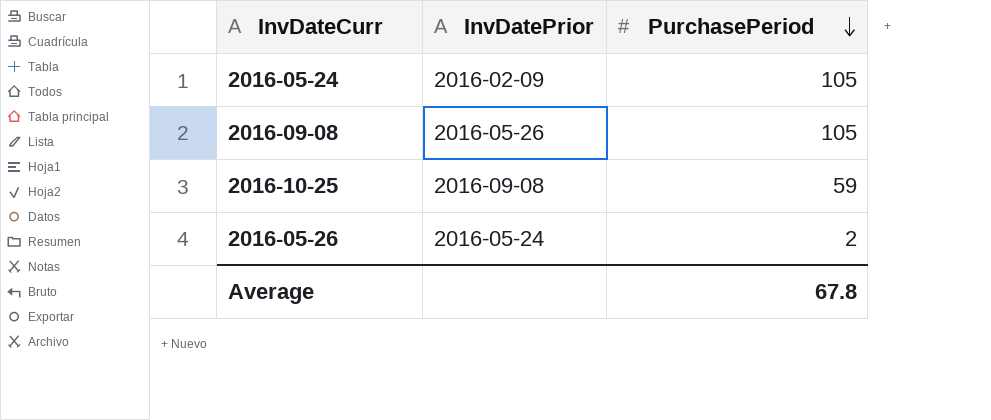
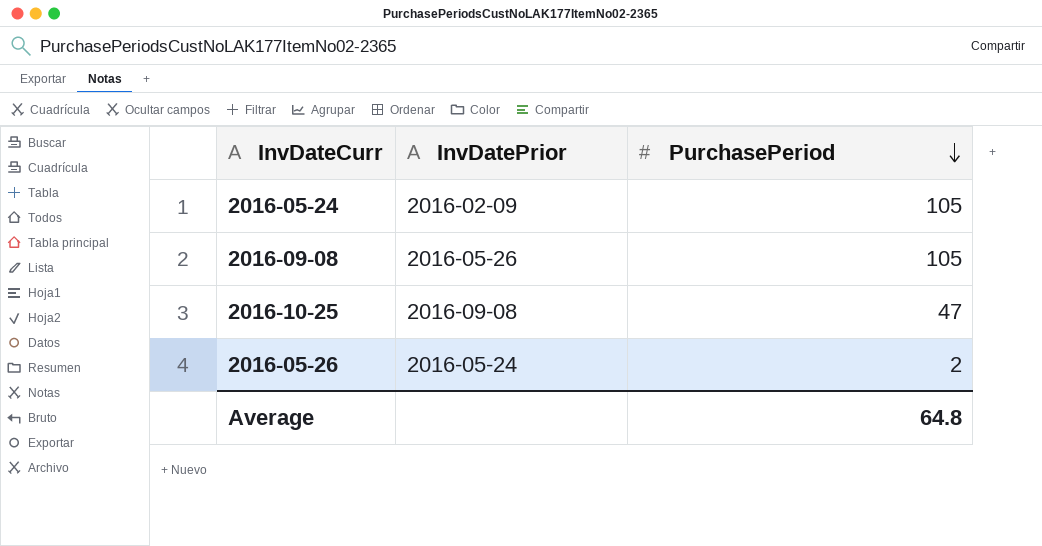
2016-10-25 | PurchasePeriod: 59 -> 47
Average | PurchasePeriod: 67.8 -> 64.8

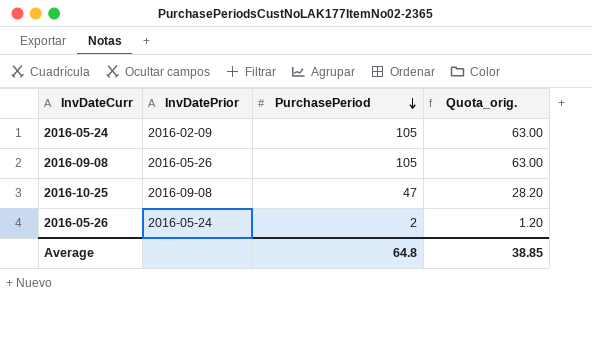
column Quota_orig. | formula: none -> [PurchasePeriod] * 0.6

